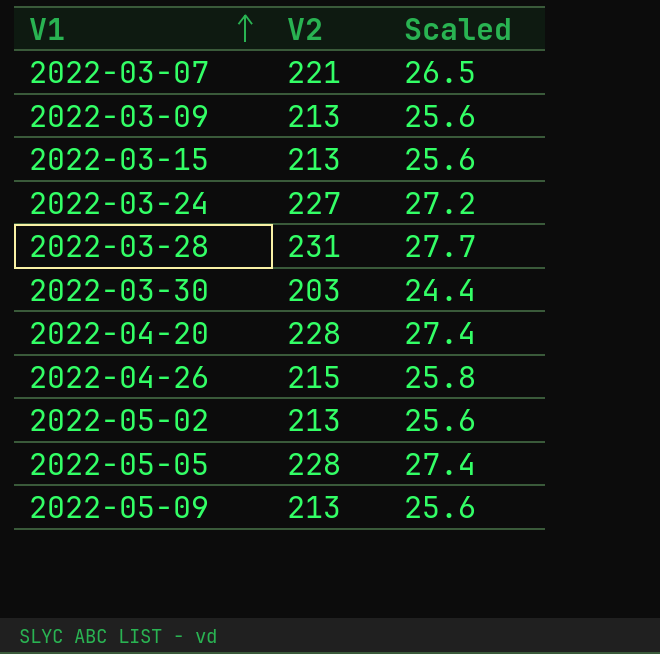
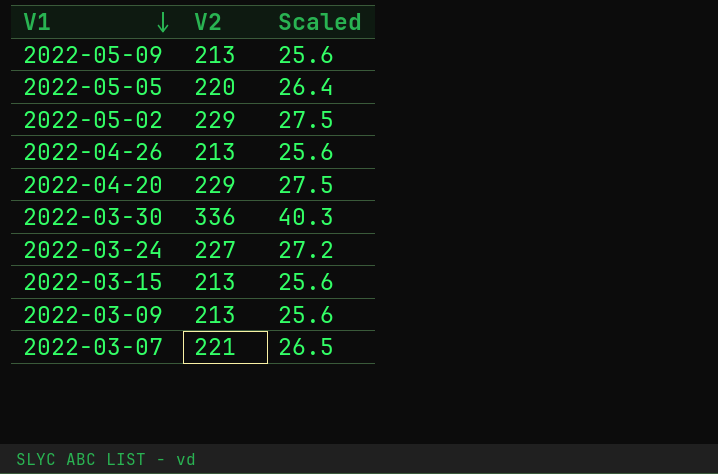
row order: V1 ascending -> V1 descending
row 2022-03-28: 231 | 27.7 -> none
2022-05-05 | V2: 228 -> 220
2022-05-05 | Scaled: 27.4 -> 26.4
2022-05-02 | V2: 213 -> 229
2022-05-02 | Scaled: 25.6 -> 27.5
2022-04-26 | V2: 215 -> 213
2022-04-26 | Scaled: 25.8 -> 25.6
2022-04-20 | V2: 228 -> 229
2022-04-20 | Scaled: 27.4 -> 27.5
2022-03-30 | V2: 203 -> 336
2022-03-30 | Scaled: 24.4 -> 40.3

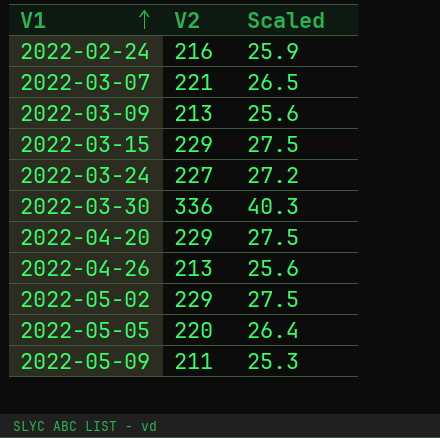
row order: V1 descending -> V1 ascending
row 2022-02-24: none -> 216 | 25.9
2022-03-15 | V2: 213 -> 229
2022-03-15 | Scaled: 25.6 -> 27.5
2022-05-09 | V2: 213 -> 211
2022-05-09 | Scaled: 25.6 -> 25.3

